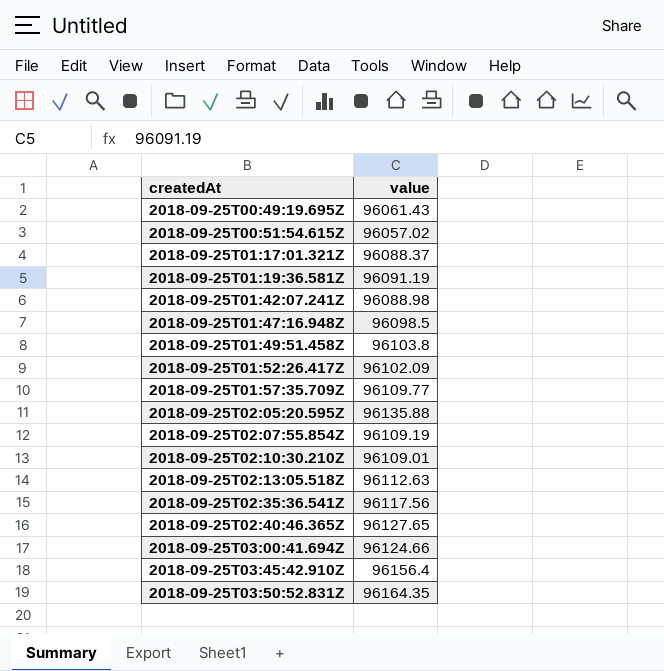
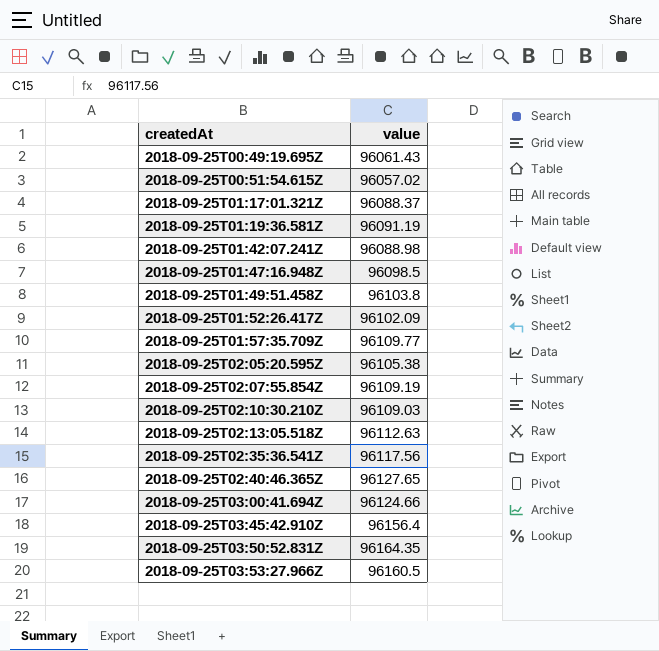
2018-09-25T02:05:20.595Z | value: 96135.88 -> 96105.38
2018-09-25T02:10:30.210Z | value: 96109.01 -> 96109.03
row 2018-09-25T03:53:27.966Z: none -> 96160.5

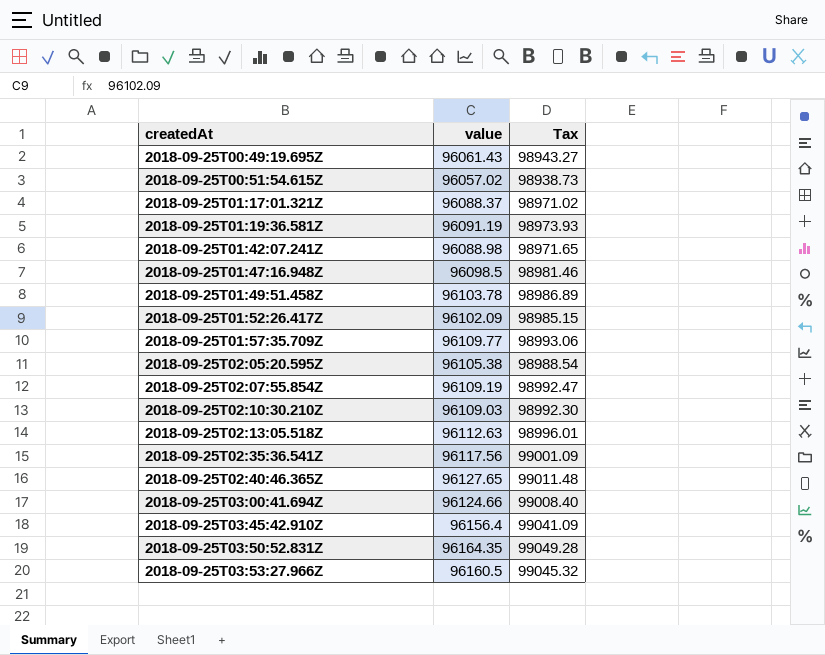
column Tax | formula: none -> [value] * 1.03
2018-09-25T01:49:51.458Z | value: 96103.8 -> 96103.78

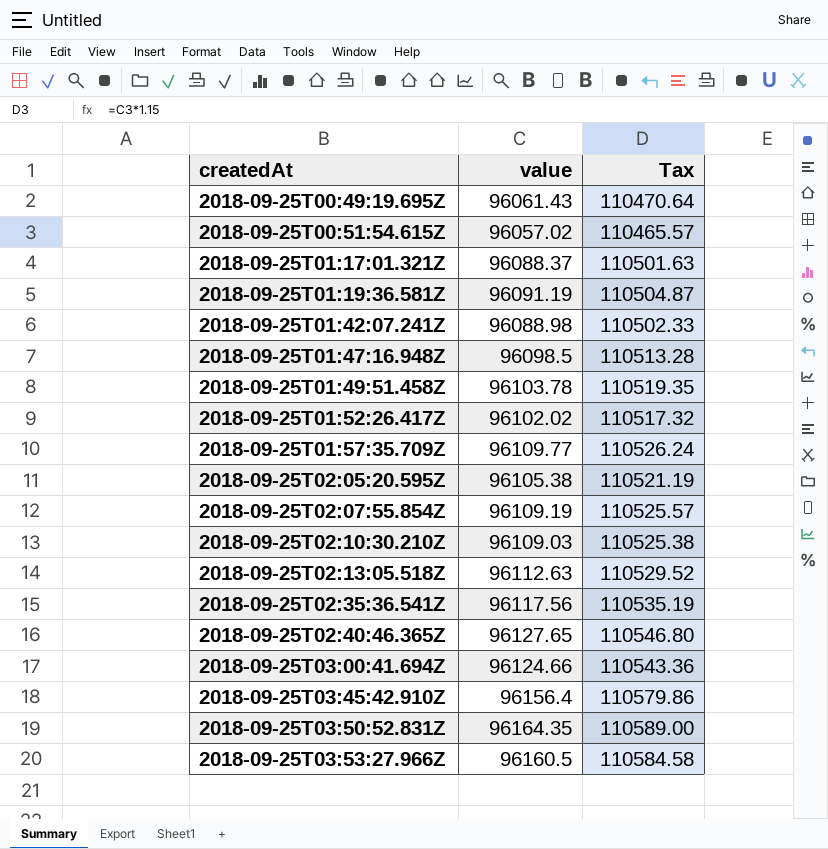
column Tax | formula: [value] * 1.03 -> [value] * 1.15
2018-09-25T01:52:26.417Z | value: 96102.09 -> 96102.02

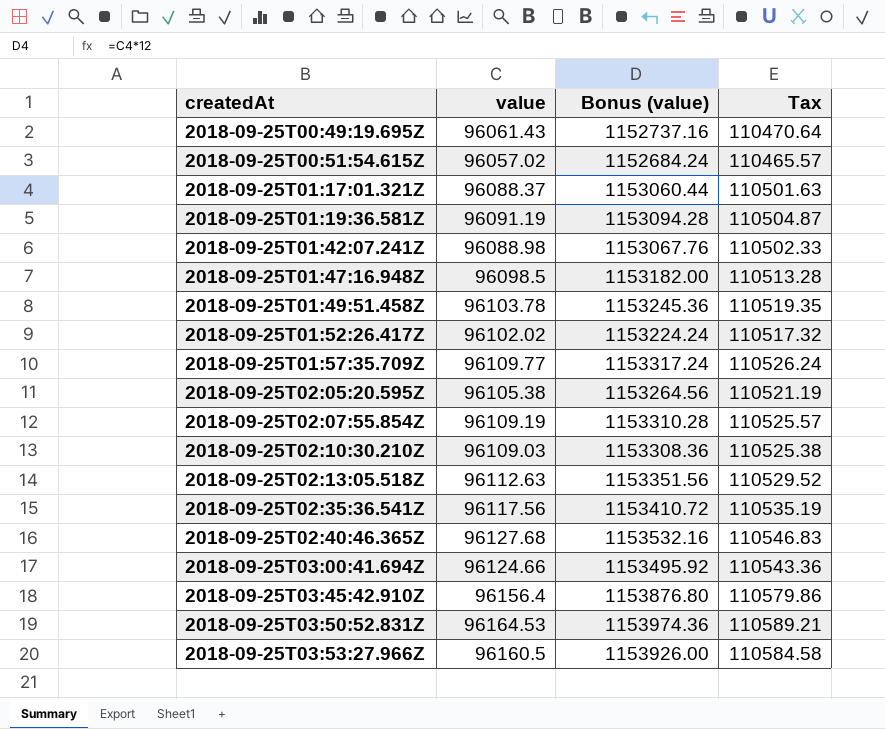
column Bonus (value) | formula: none -> [value] * 12
2018-09-25T02:40:46.365Z | value: 96127.65 -> 96127.68
2018-09-25T02:40:46.365Z | Tax: 110546.80 -> 110546.83
2018-09-25T03:50:52.831Z | value: 96164.35 -> 96164.53
2018-09-25T03:50:52.831Z | Tax: 110589.00 -> 110589.21

